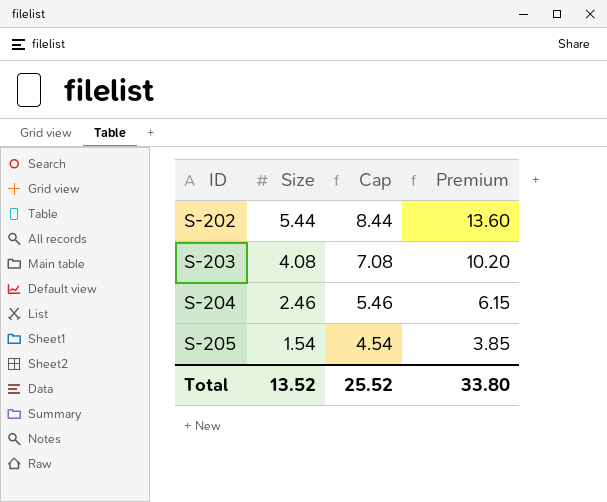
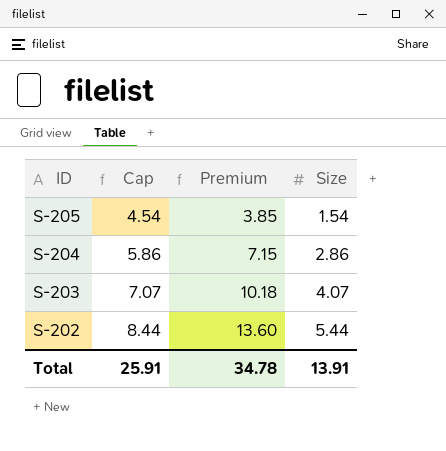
row order: ID ascending -> ID descending
column Size | position: 2 -> 4
S-204 | Cap: 5.46 -> 5.86
S-204 | Premium: 6.15 -> 7.15
S-204 | Size: 2.46 -> 2.86
S-203 | Cap: 7.08 -> 7.07
S-203 | Premium: 10.20 -> 10.18
S-203 | Size: 4.08 -> 4.07
Total | Cap: 25.52 -> 25.91
Total | Premium: 33.80 -> 34.78
Total | Size: 13.52 -> 13.91

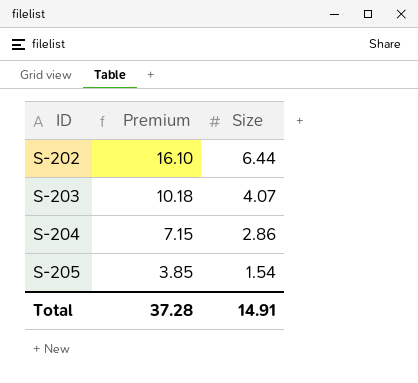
row order: ID descending -> ID ascending
column Cap | formula: [Size] + 3 -> none
S-202 | Premium: 13.60 -> 16.10
S-202 | Size: 5.44 -> 6.44
Total | Premium: 34.78 -> 37.28
Total | Size: 13.91 -> 14.91

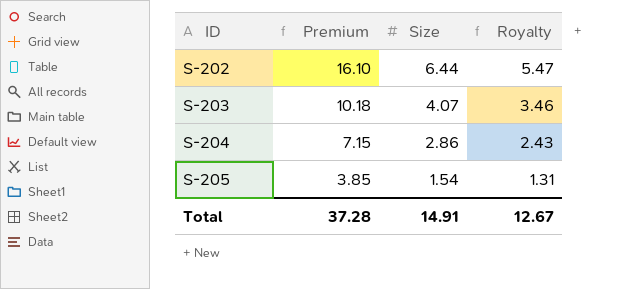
column Royalty | formula: none -> [Size] * 0.85

